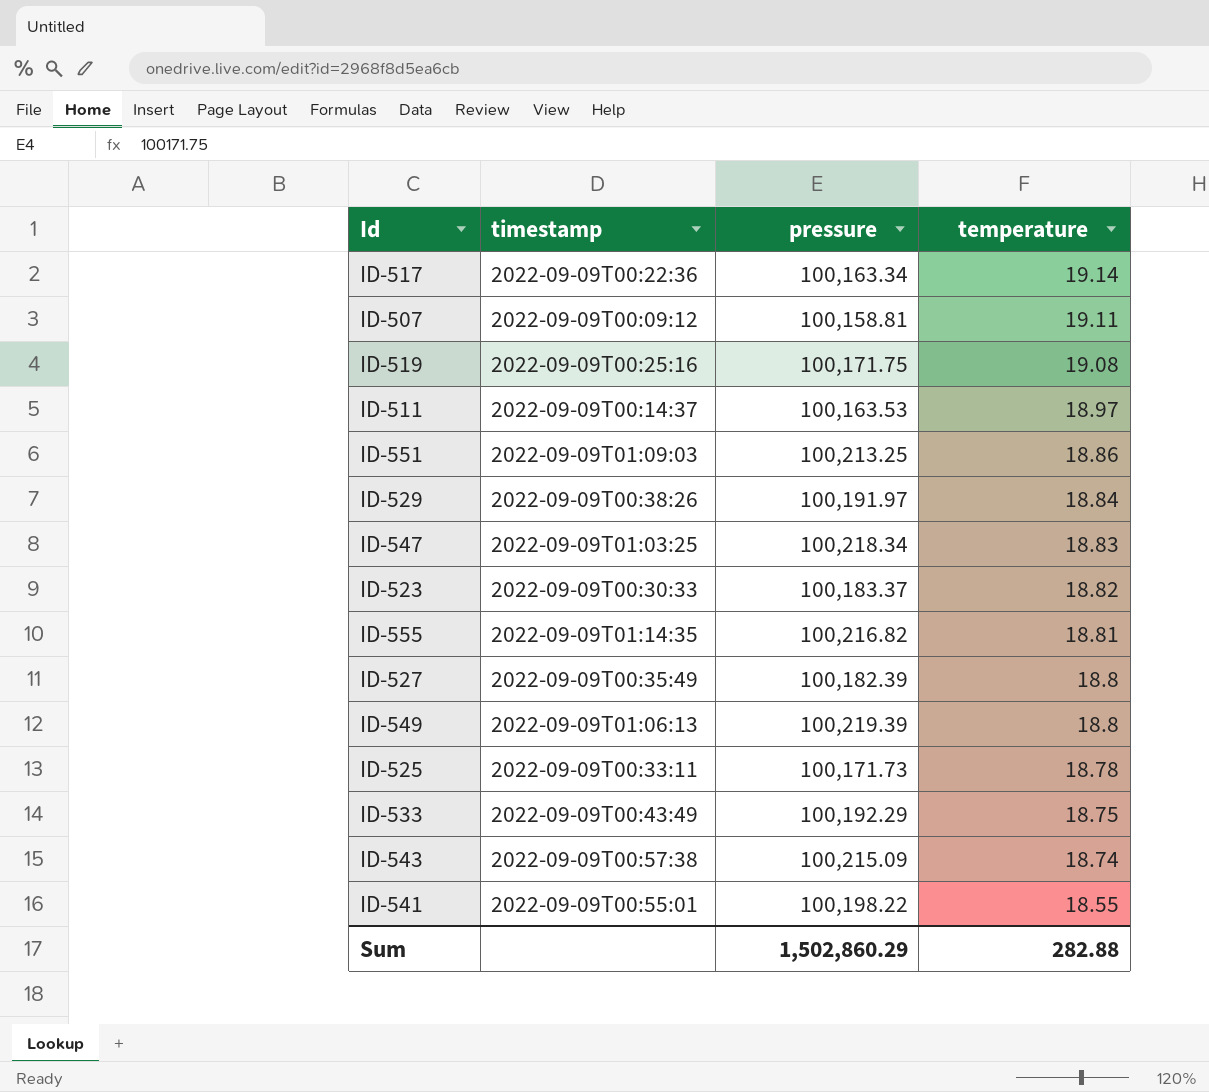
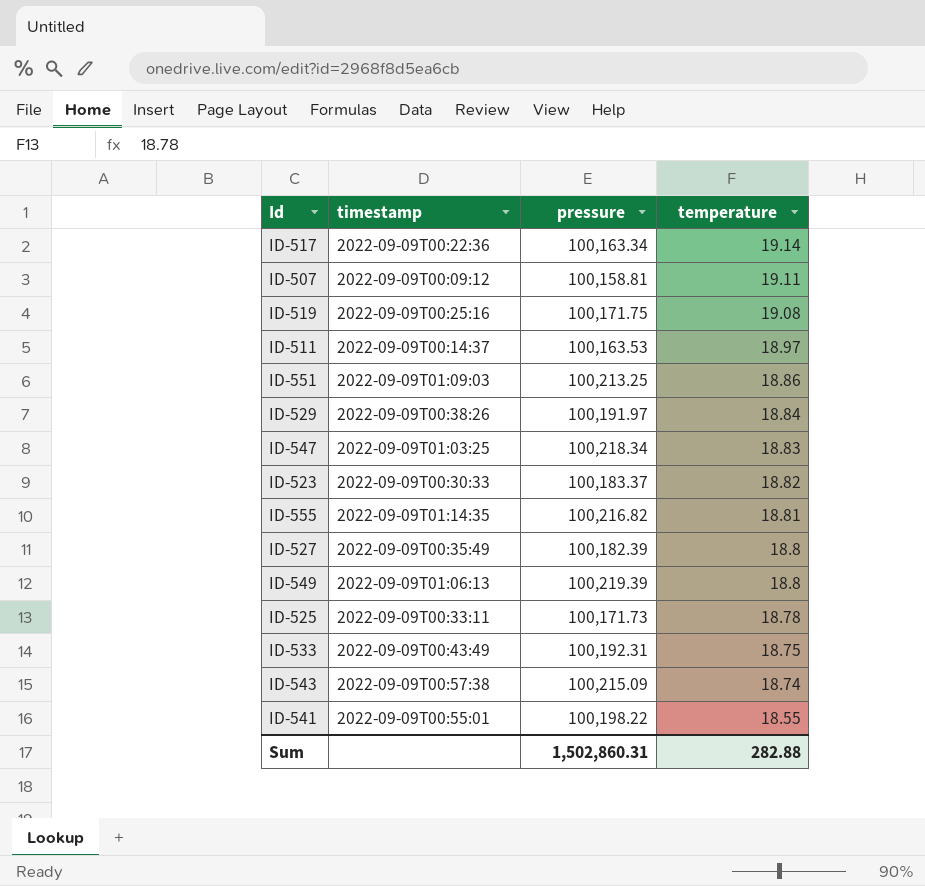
ID-533 | pressure: 100,192.29 -> 100,192.31
Sum | pressure: 1,502,860.29 -> 1,502,860.31

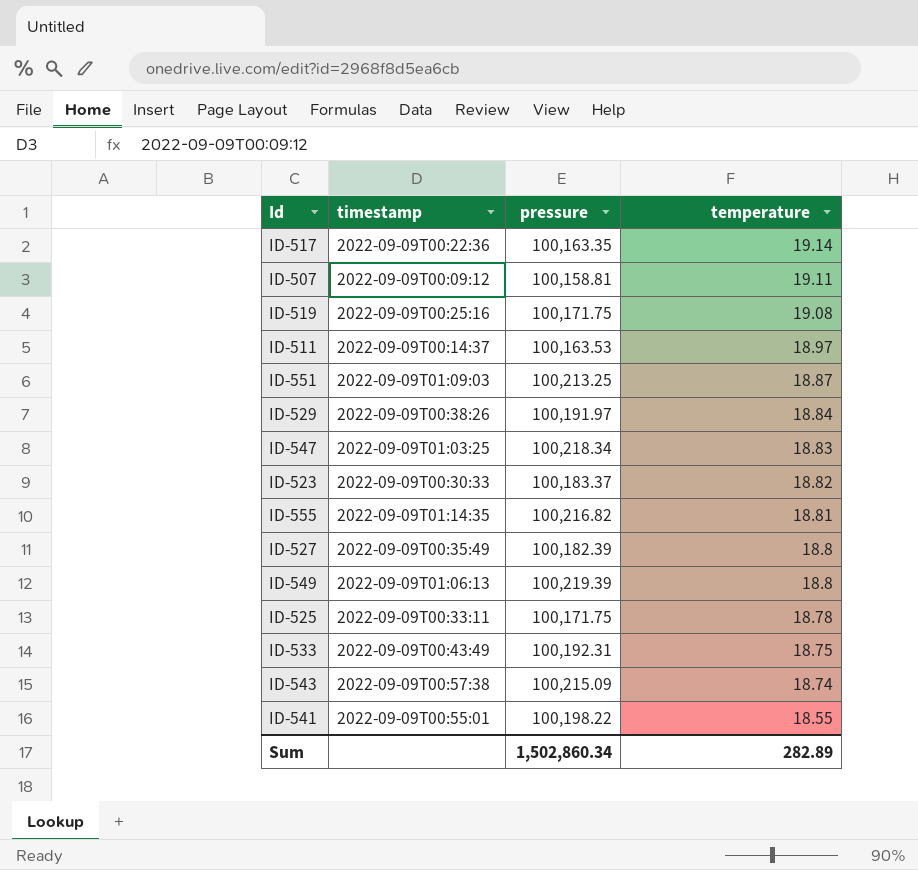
ID-517 | pressure: 100,163.34 -> 100,163.35
ID-551 | temperature: 18.86 -> 18.87
ID-525 | pressure: 100,171.73 -> 100,171.75
Sum | pressure: 1,502,860.31 -> 1,502,860.34
Sum | temperature: 282.88 -> 282.89

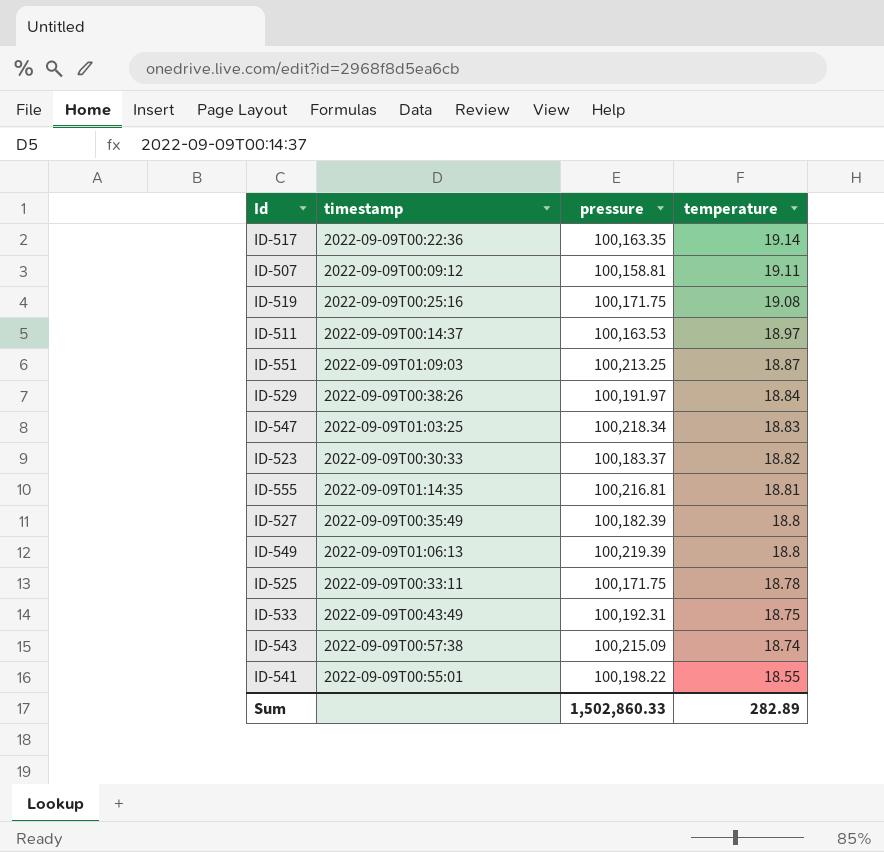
ID-555 | pressure: 100,216.82 -> 100,216.81
Sum | pressure: 1,502,860.34 -> 1,502,860.33

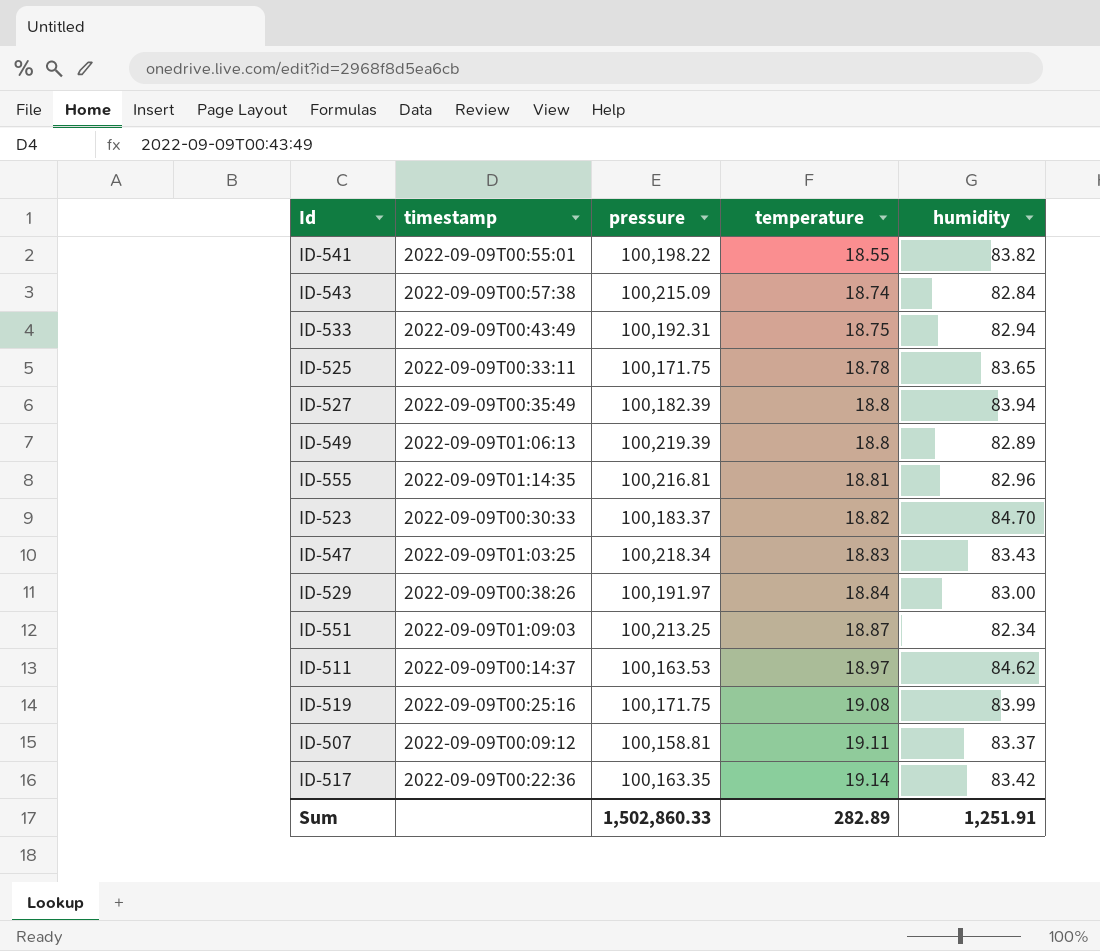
row order: temperature descending -> temperature ascending
column humidity | position: none -> 5

